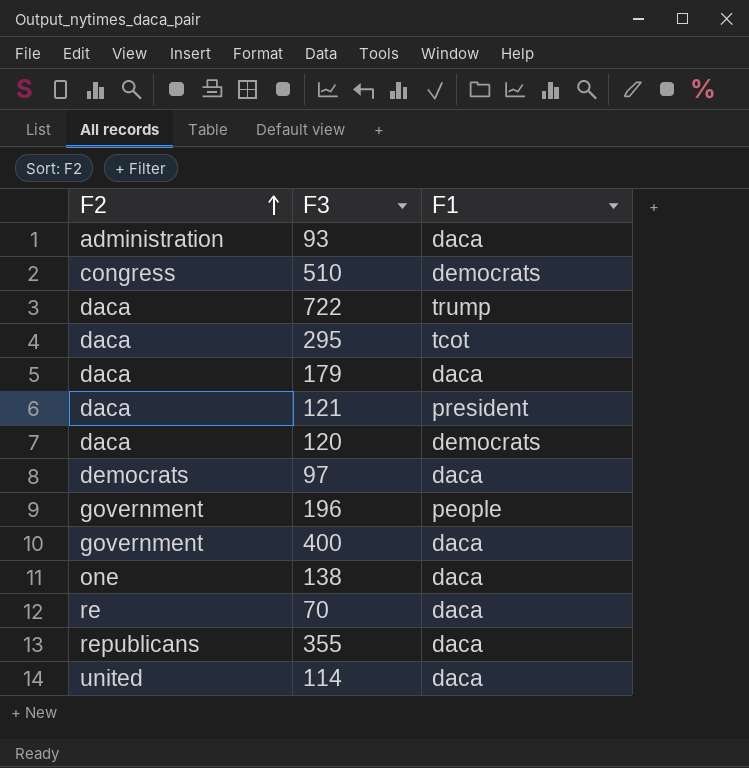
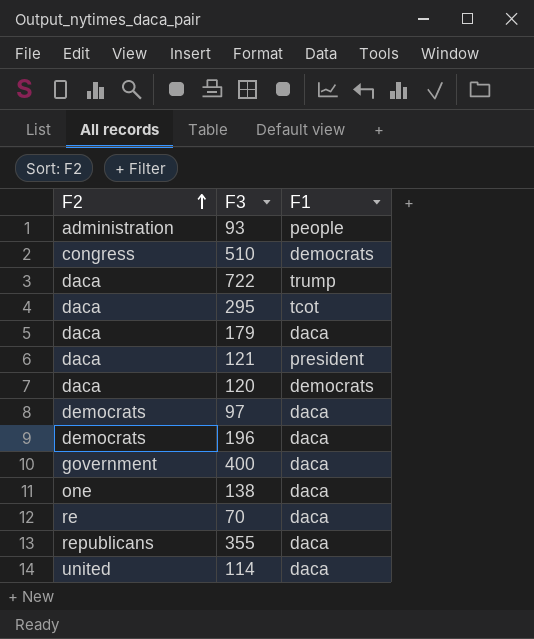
93 | F1: daca -> people
196 | F2: government -> democrats
196 | F1: people -> daca

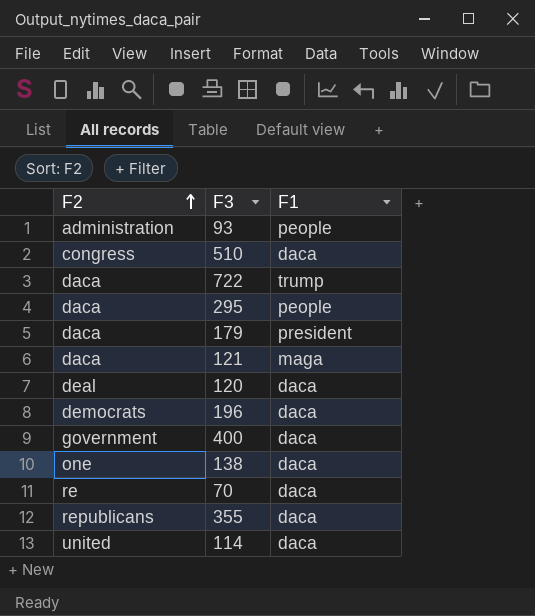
row 97: democrats | daca -> none
510 | F1: democrats -> daca
295 | F1: tcot -> people
179 | F1: daca -> president
121 | F1: president -> maga
120 | F2: daca -> deal
120 | F1: democrats -> daca

